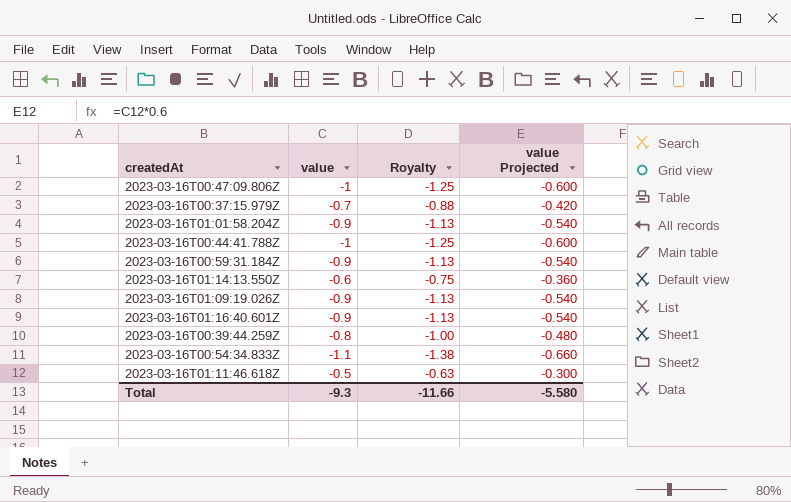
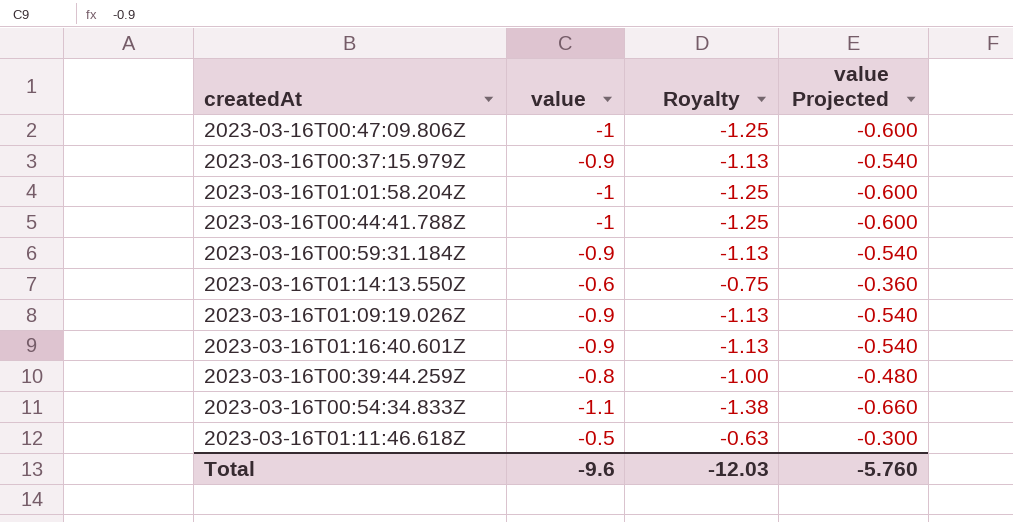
2023-03-16T00:37:15.979Z | value: -0.7 -> -0.9
2023-03-16T00:37:15.979Z | Royalty: -0.88 -> -1.13
2023-03-16T00:37:15.979Z | value Projected: -0.420 -> -0.540
2023-03-16T01:01:58.204Z | value: -0.9 -> -1
2023-03-16T01:01:58.204Z | Royalty: -1.13 -> -1.25
2023-03-16T01:01:58.204Z | value Projected: -0.540 -> -0.600
Total | value: -9.3 -> -9.6
Total | Royalty: -11.66 -> -12.03
Total | value Projected: -5.580 -> -5.760

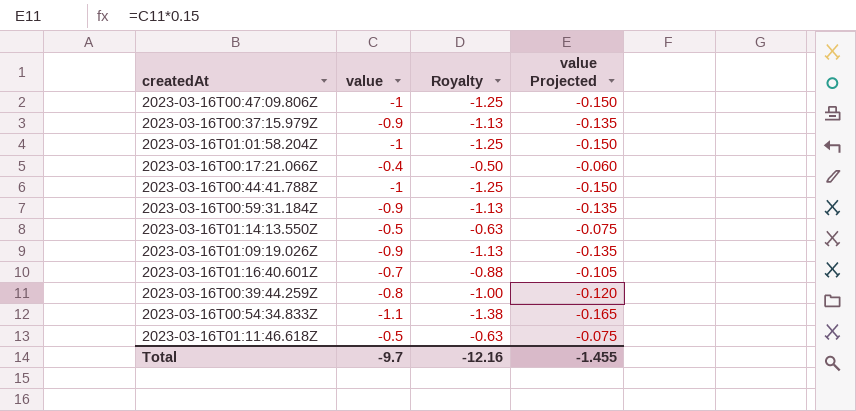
column value Projected | formula: [value] * 0.6 -> [value] * 0.15
row 2023-03-16T00:17:21.066Z: none -> -0.4 | -0.50 | -0.060
2023-03-16T01:14:13.550Z | value: -0.6 -> -0.5
2023-03-16T01:14:13.550Z | Royalty: -0.75 -> -0.63
2023-03-16T01:16:40.601Z | value: -0.9 -> -0.7
2023-03-16T01:16:40.601Z | Royalty: -1.13 -> -0.88
Total | value: -9.6 -> -9.7
Total | Royalty: -12.03 -> -12.16
Total | value Projected: -5.760 -> -1.455

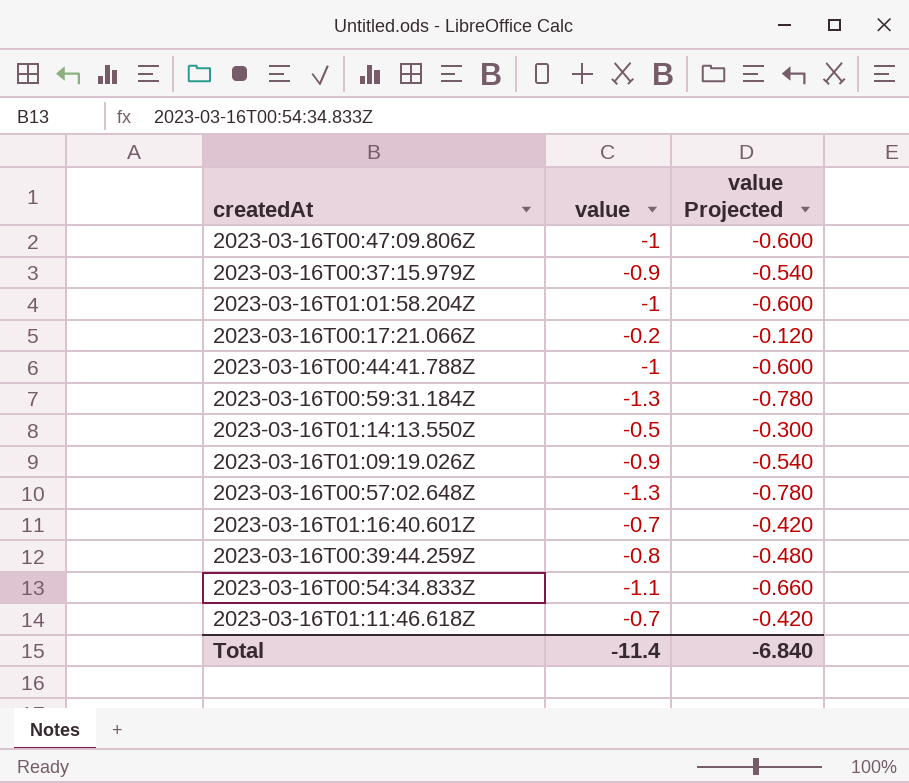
column Royalty | formula: [value] * 1.25 -> none
column value Projected | formula: [value] * 0.15 -> [value] * 0.6
2023-03-16T00:17:21.066Z | value: -0.4 -> -0.2
2023-03-16T00:59:31.184Z | value: -0.9 -> -1.3
row 2023-03-16T00:57:02.648Z: none -> -1.3 | -0.780
2023-03-16T01:11:46.618Z | value: -0.5 -> -0.7
Total | value: -9.7 -> -11.4
Total | value Projected: -1.455 -> -6.840

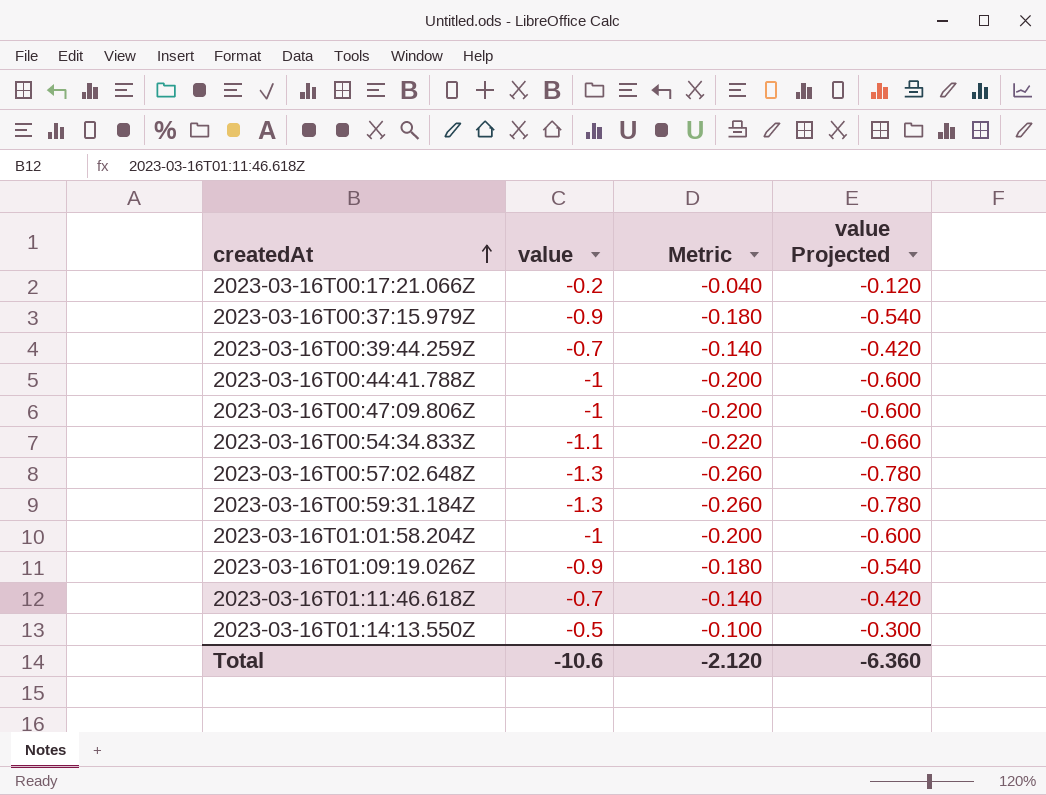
row order: none -> createdAt ascending
column Metric | formula: none -> [value] * 0.2
row 2023-03-16T01:16:40.601Z: -0.7 | -0.420 -> none
2023-03-16T00:39:44.259Z | value: -0.8 -> -0.7
2023-03-16T00:39:44.259Z | value Projected: -0.480 -> -0.420
Total | value: -11.4 -> -10.6
Total | value Projected: -6.840 -> -6.360

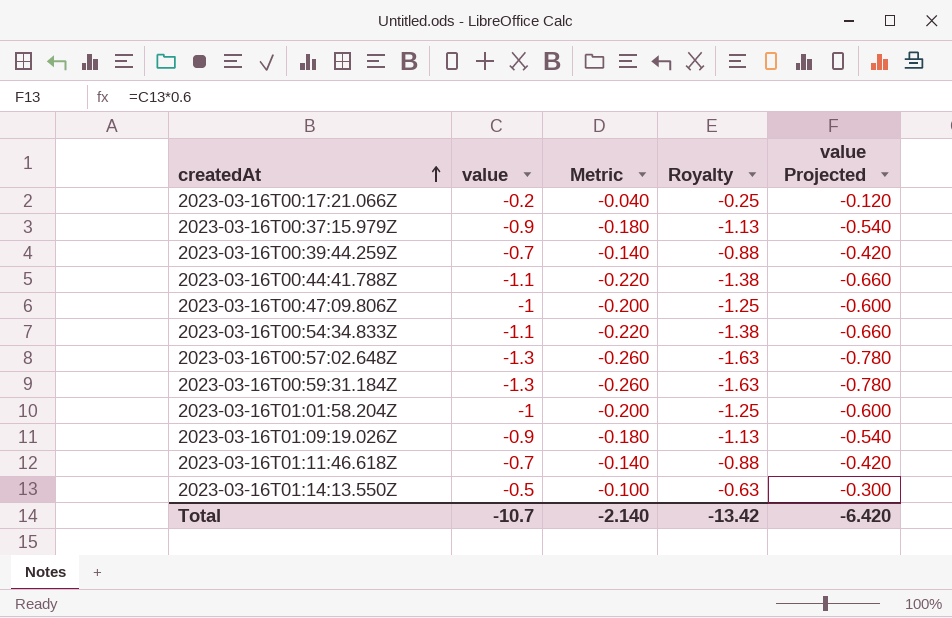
column Royalty | formula: none -> [value] * 1.25
2023-03-16T00:44:41.788Z | value: -1 -> -1.1
2023-03-16T00:44:41.788Z | Metric: -0.200 -> -0.220
2023-03-16T00:44:41.788Z | value Projected: -0.600 -> -0.660
Total | value: -10.6 -> -10.7
Total | Metric: -2.120 -> -2.140
Total | value Projected: -6.360 -> -6.420

